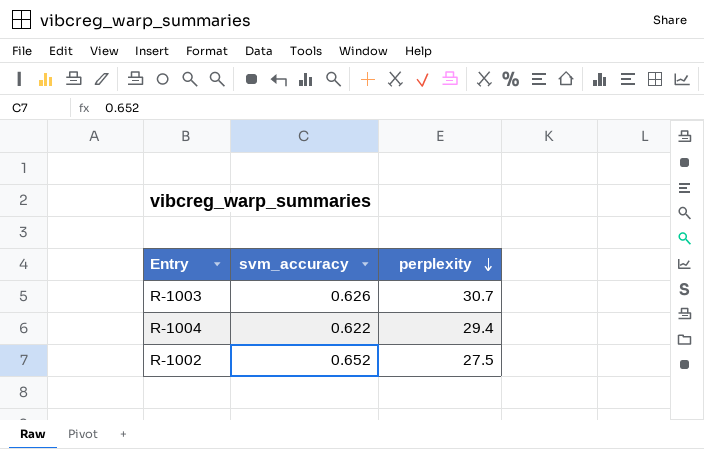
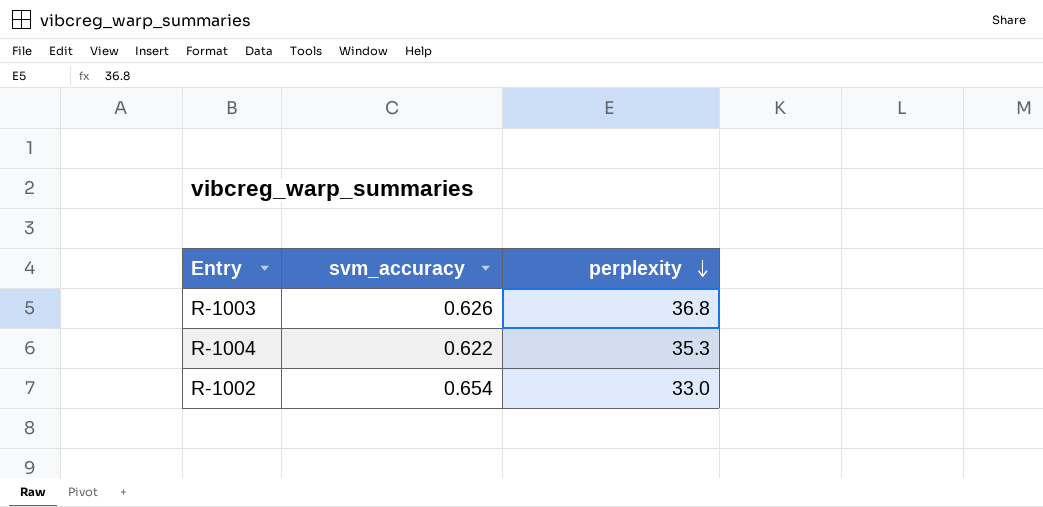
R-1003 | perplexity: 30.7 -> 36.8
R-1004 | perplexity: 29.4 -> 35.3
R-1002 | svm_accuracy: 0.652 -> 0.654
R-1002 | perplexity: 27.5 -> 33.0

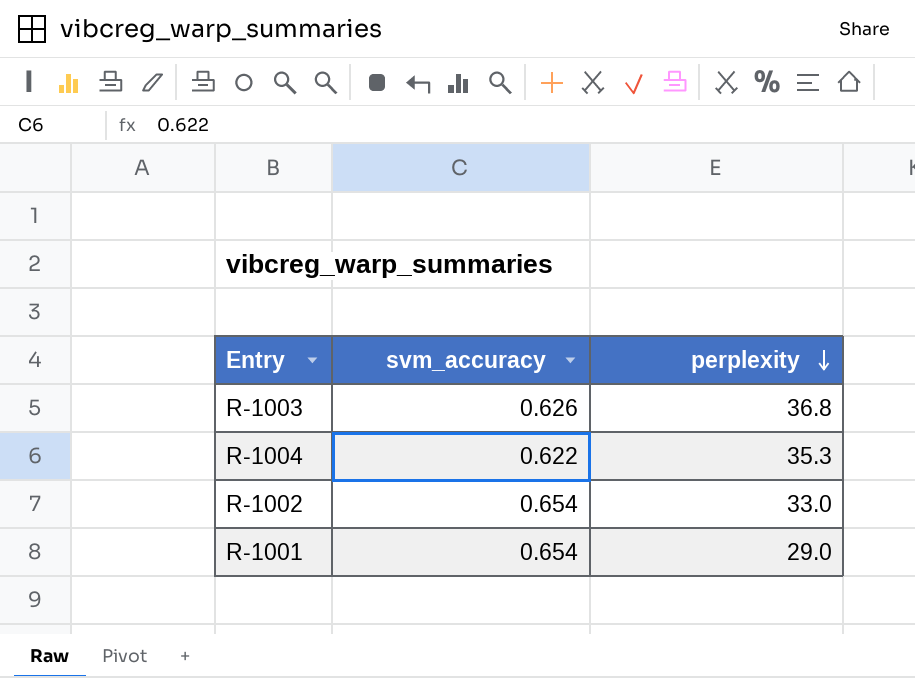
row R-1001: none -> 0.654 | 29.0

